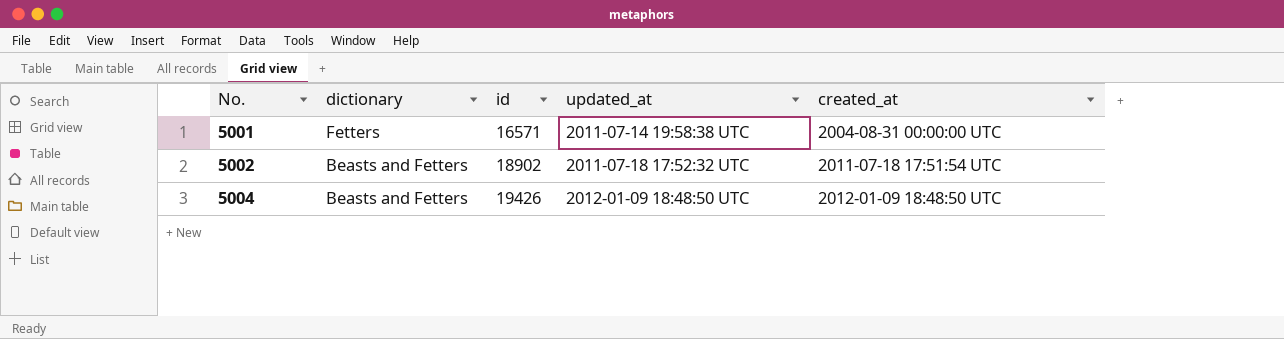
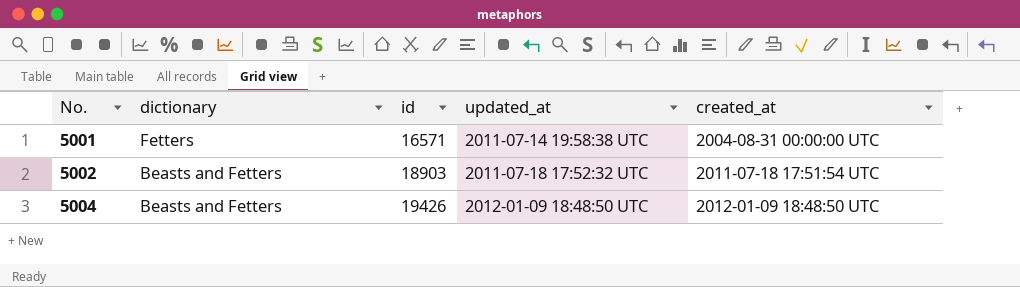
5002 | id: 18902 -> 18903

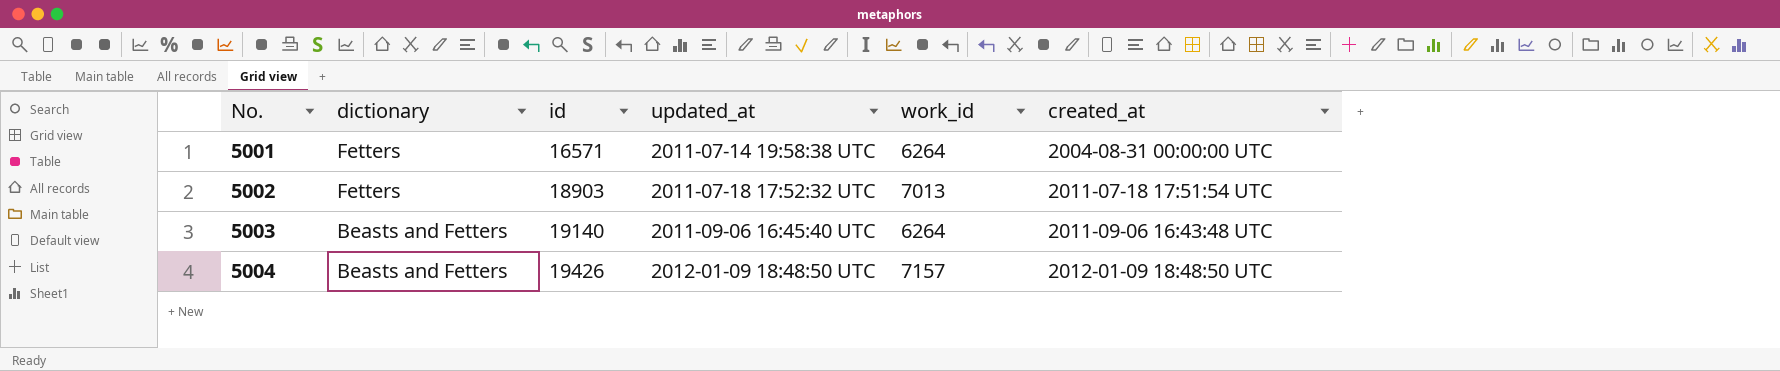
column work_id | position: none -> 5
5002 | dictionary: Beasts and Fetters -> Fetters
row 5003: none -> Beasts and Fetters | 19140 | 2011-09-06 16:45:40 UTC | 6264 | 2011-09-06 16:43:48 UTC

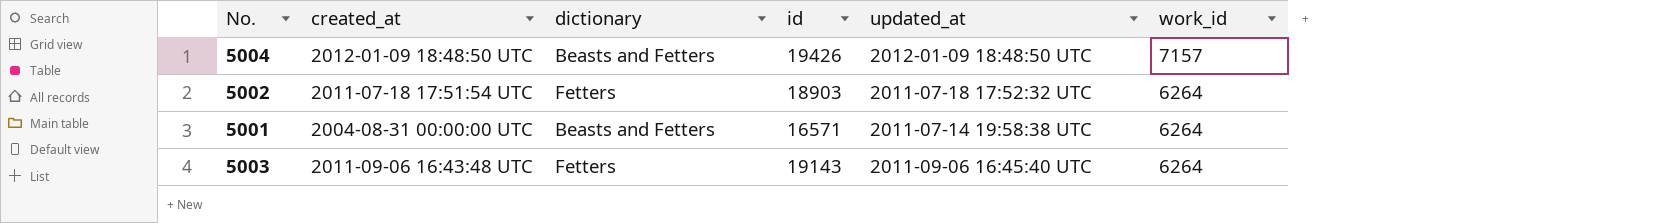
row order: No. ascending -> work_id descending
column created_at | position: 6 -> 2
5002 | work_id: 7013 -> 6264
5001 | dictionary: Fetters -> Beasts and Fetters
5003 | dictionary: Beasts and Fetters -> Fetters
5003 | id: 19140 -> 19143

